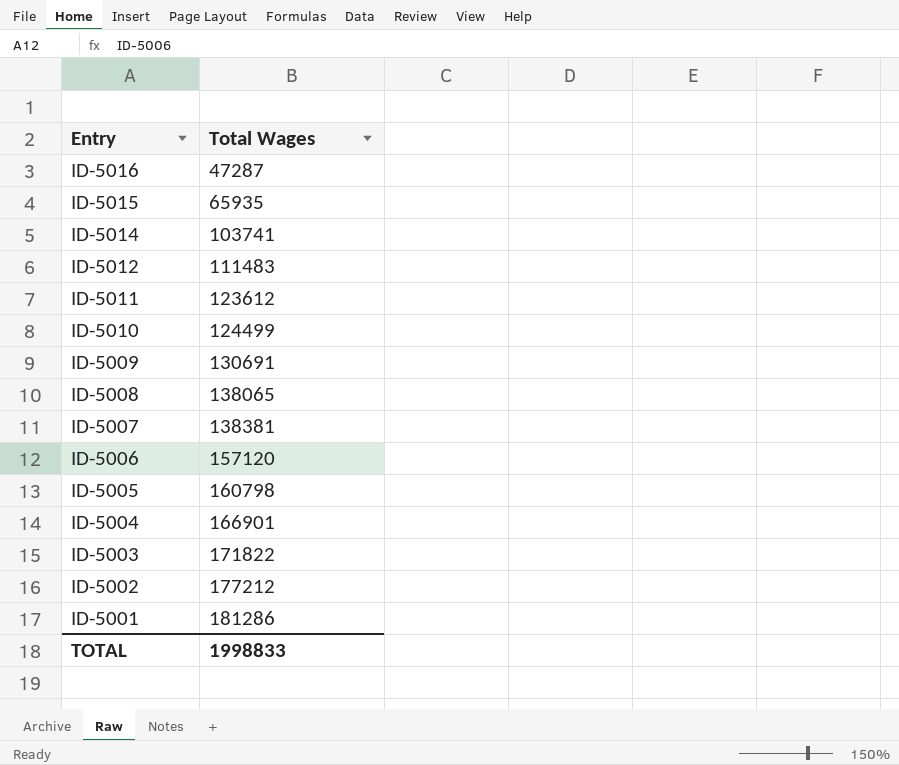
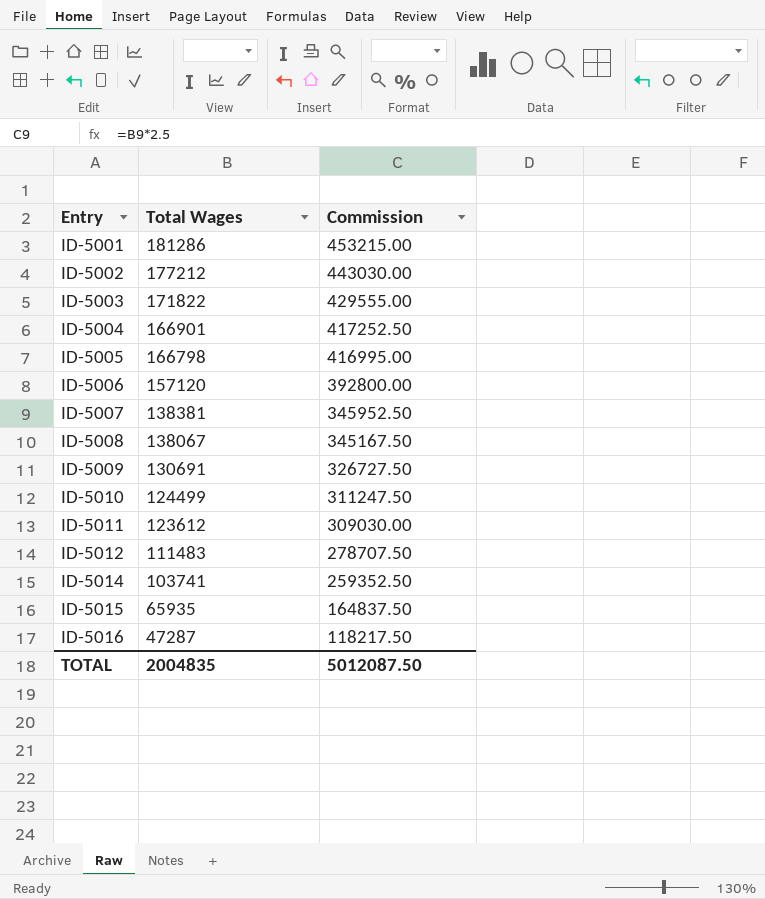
row order: Entry descending -> Entry ascending
column Commission | formula: none -> [Total Wages] * 2.5
ID-5005 | Total Wages: 160798 -> 166798
ID-5008 | Total Wages: 138065 -> 138067
TOTAL | Total Wages: 1998833 -> 2004835

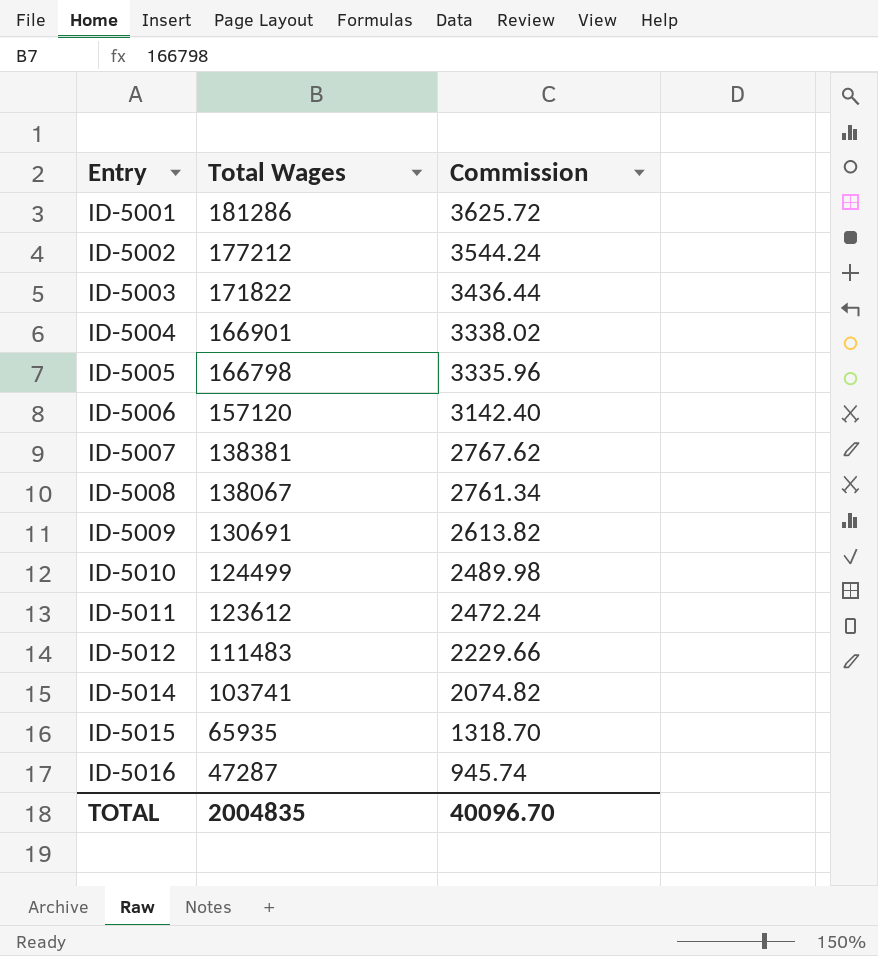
column Commission | formula: [Total Wages] * 2.5 -> [Total Wages] * 0.02
TOTAL | Commission: 5012087.50 -> 40096.70

